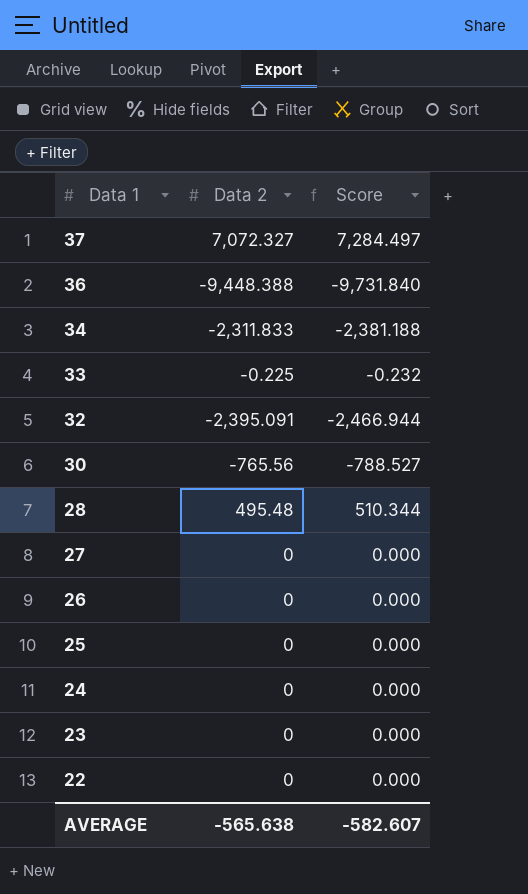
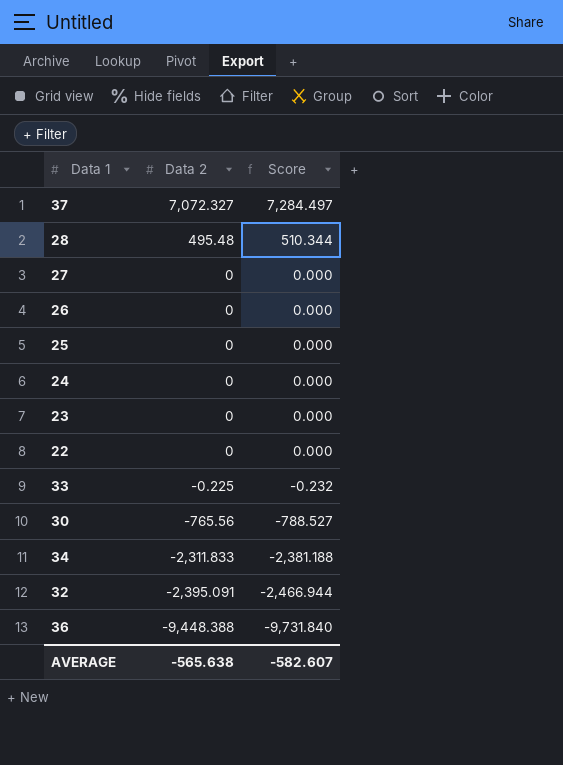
row order: Data 1 descending -> Data 2 descending

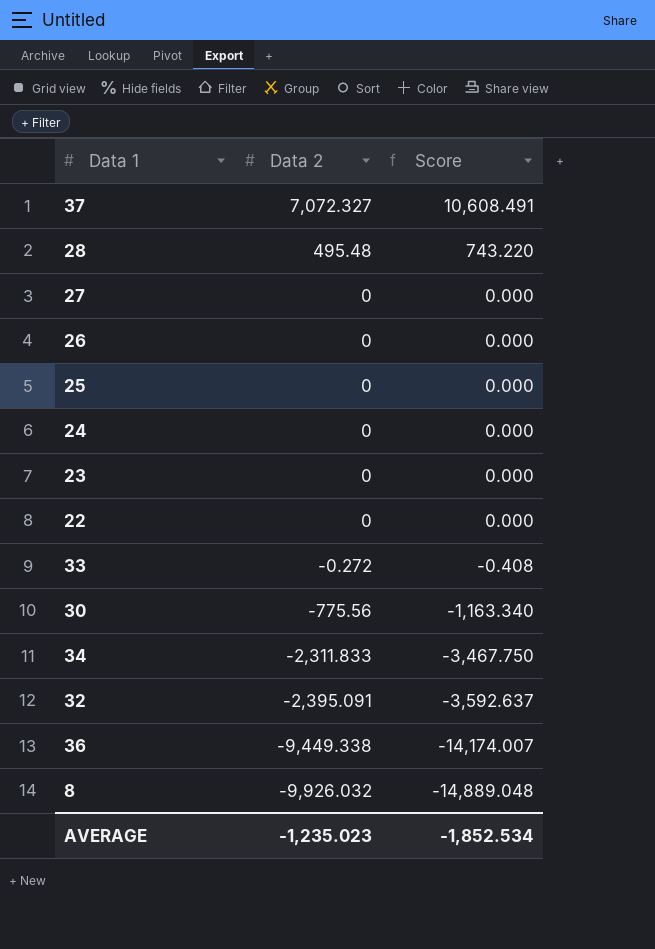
column Score | formula: [Data 2] * 1.03 -> [Data 2] * 1.5
33 | Data 2: -0.225 -> -0.272
30 | Data 2: -765.56 -> -775.56
36 | Data 2: -9,448.388 -> -9,449.338
row 8: none -> -9,926.032 | -14,889.048
AVERAGE | Data 2: -565.638 -> -1,235.023
AVERAGE | Score: -582.607 -> -1,852.534

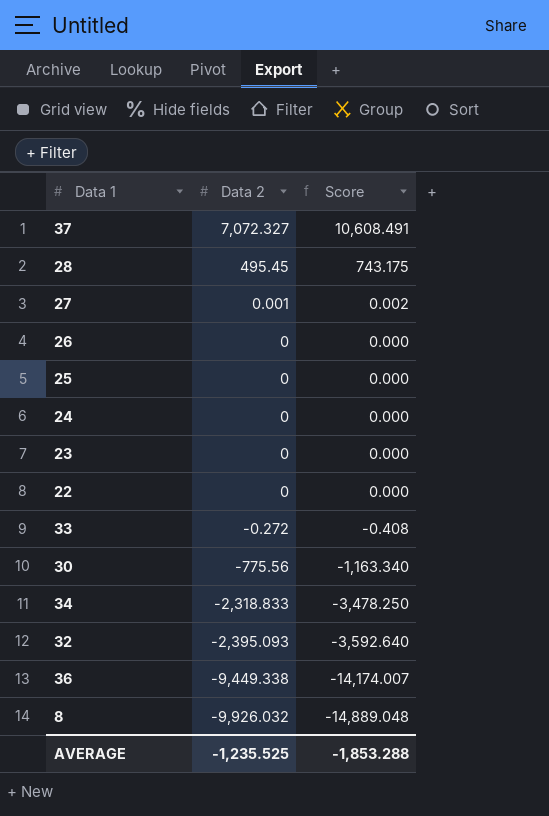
28 | Data 2: 495.48 -> 495.45
28 | Score: 743.220 -> 743.175
27 | Data 2: 0 -> 0.001
27 | Score: 0.000 -> 0.002
34 | Data 2: -2,311.833 -> -2,318.833
34 | Score: -3,467.750 -> -3,478.250
32 | Data 2: -2,395.091 -> -2,395.093
32 | Score: -3,592.637 -> -3,592.640
AVERAGE | Data 2: -1,235.023 -> -1,235.525
AVERAGE | Score: -1,852.534 -> -1,853.288

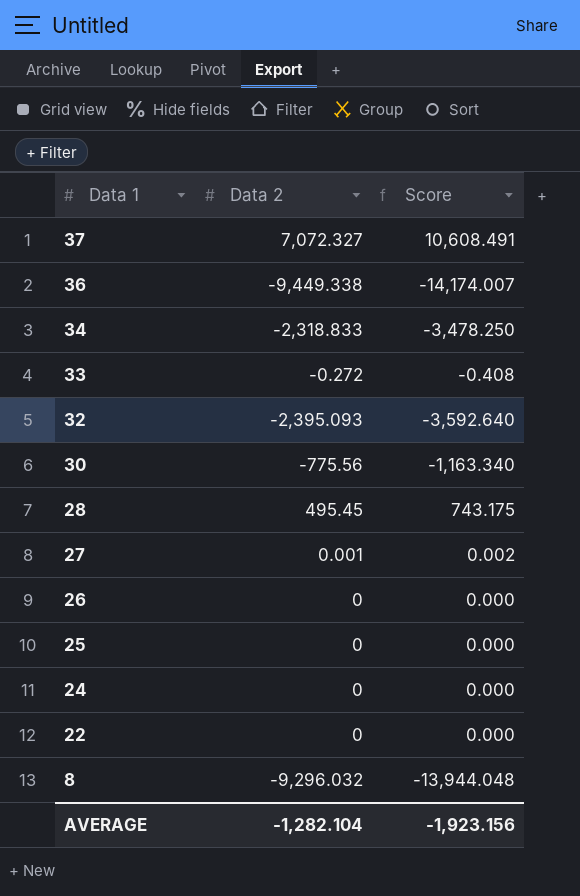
row order: Data 2 descending -> Data 1 descending
row 23: 0 | 0.000 -> none
8 | Data 2: -9,926.032 -> -9,296.032
8 | Score: -14,889.048 -> -13,944.048
AVERAGE | Data 2: -1,235.525 -> -1,282.104
AVERAGE | Score: -1,853.288 -> -1,923.156

